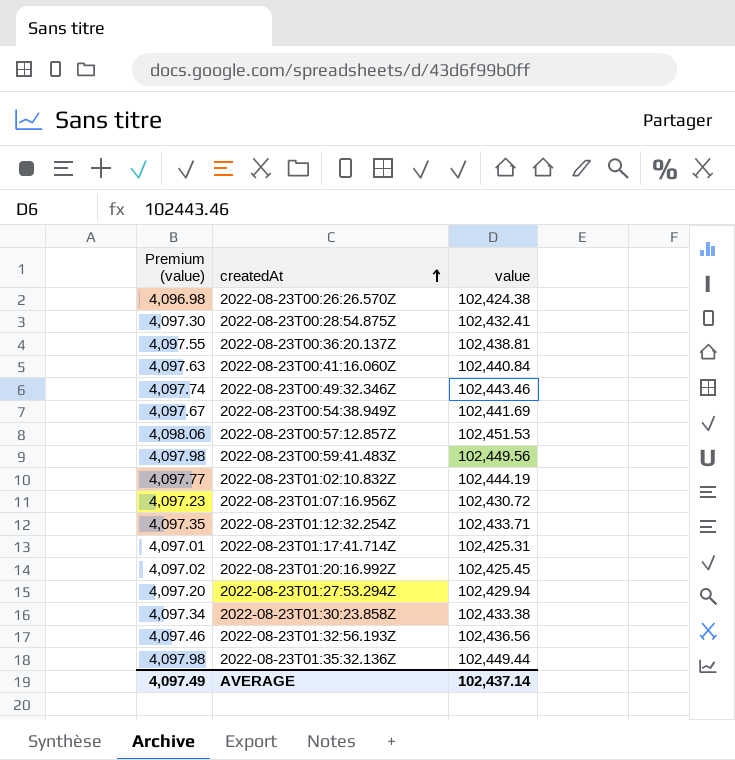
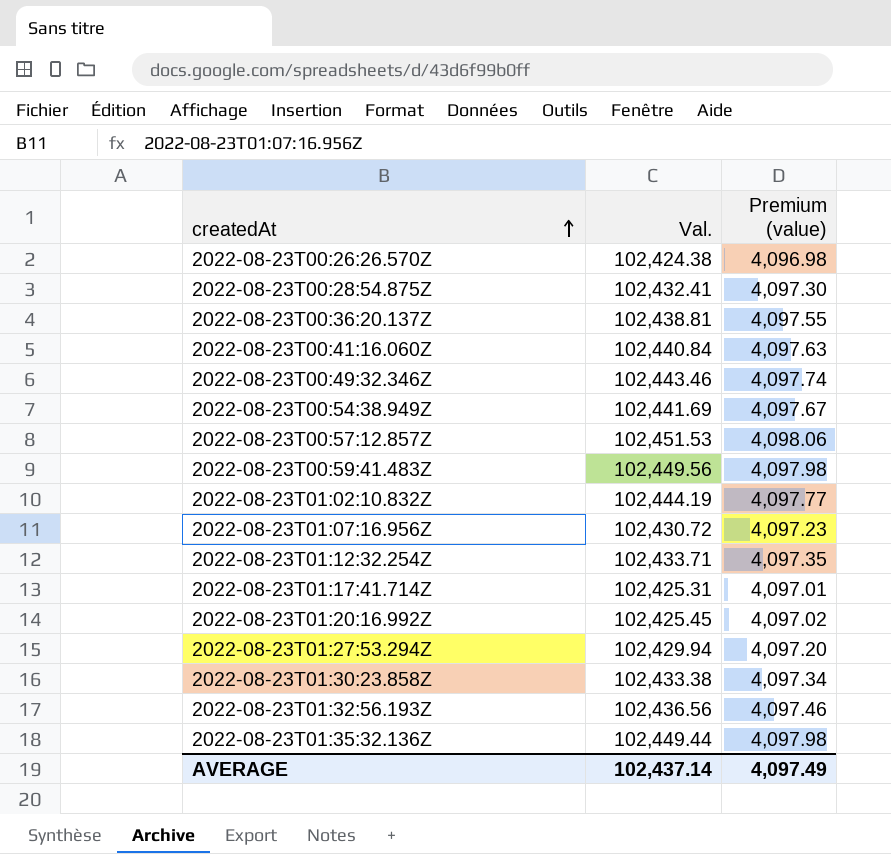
column name: value -> Val.
column Premium (value) | position: 1 -> 3

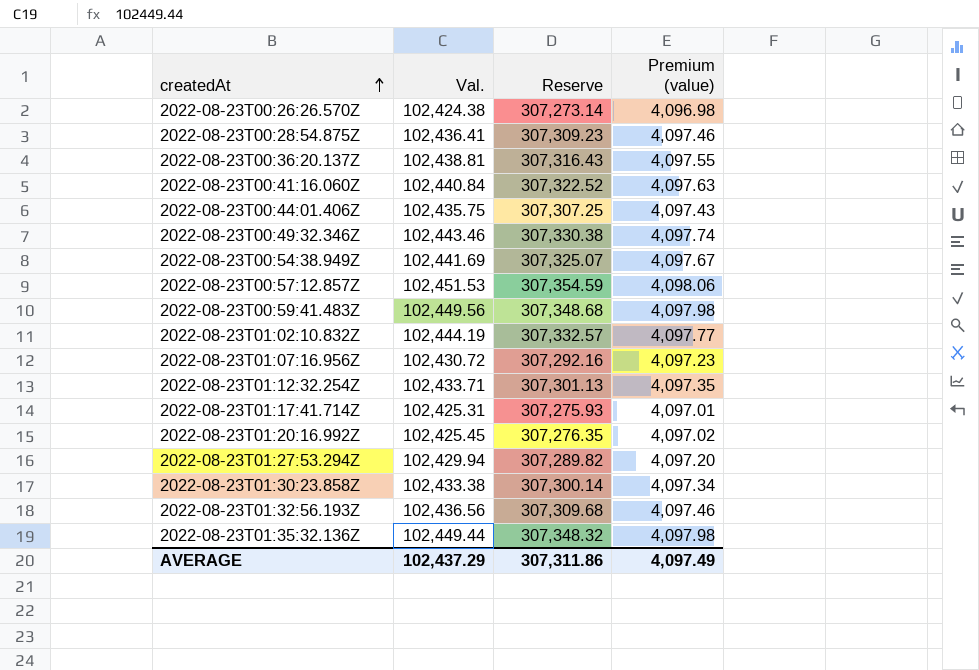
column Reserve | formula: none -> [Val.] * 3
2022-08-23T00:28:54.875Z | Val.: 102,432.41 -> 102,436.41
2022-08-23T00:28:54.875Z | Premium (value): 4,097.30 -> 4,097.46
row 2022-08-23T00:44:01.406Z: none -> 102,435.75 | 307,307.25 | 4,097.43
AVERAGE | Val.: 102,437.14 -> 102,437.29

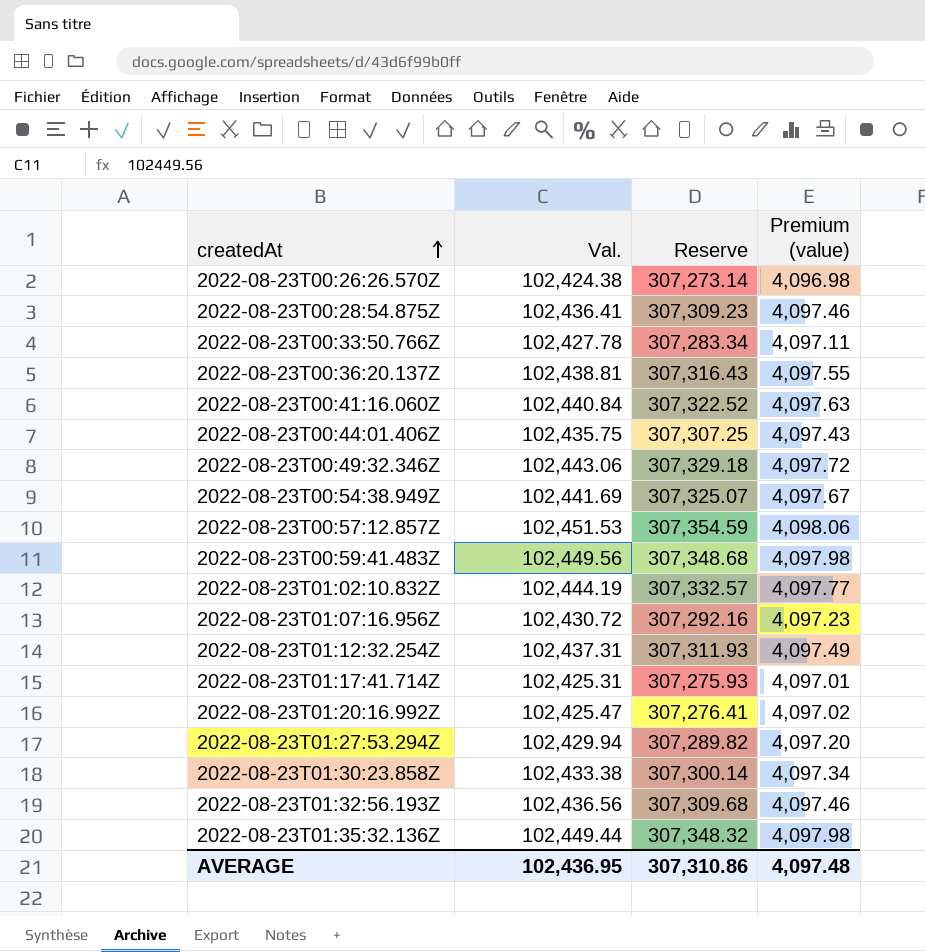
row 2022-08-23T00:33:50.766Z: none -> 102,427.78 | 307,283.34 | 4,097.11
2022-08-23T00:49:32.346Z | Val.: 102,443.46 -> 102,443.06
2022-08-23T00:49:32.346Z | Reserve: 307,330.38 -> 307,329.18
2022-08-23T00:49:32.346Z | Premium (value): 4,097.74 -> 4,097.72
2022-08-23T01:12:32.254Z | Val.: 102,433.71 -> 102,437.31
2022-08-23T01:12:32.254Z | Reserve: 307,301.13 -> 307,311.93
2022-08-23T01:12:32.254Z | Premium (value): 4,097.35 -> 4,097.49
2022-08-23T01:20:16.992Z | Val.: 102,425.45 -> 102,425.47
2022-08-23T01:20:16.992Z | Reserve: 307,276.35 -> 307,276.41
AVERAGE | Val.: 102,437.29 -> 102,436.95
AVERAGE | Reserve: 307,311.86 -> 307,310.86
AVERAGE | Premium (value): 4,097.49 -> 4,097.48

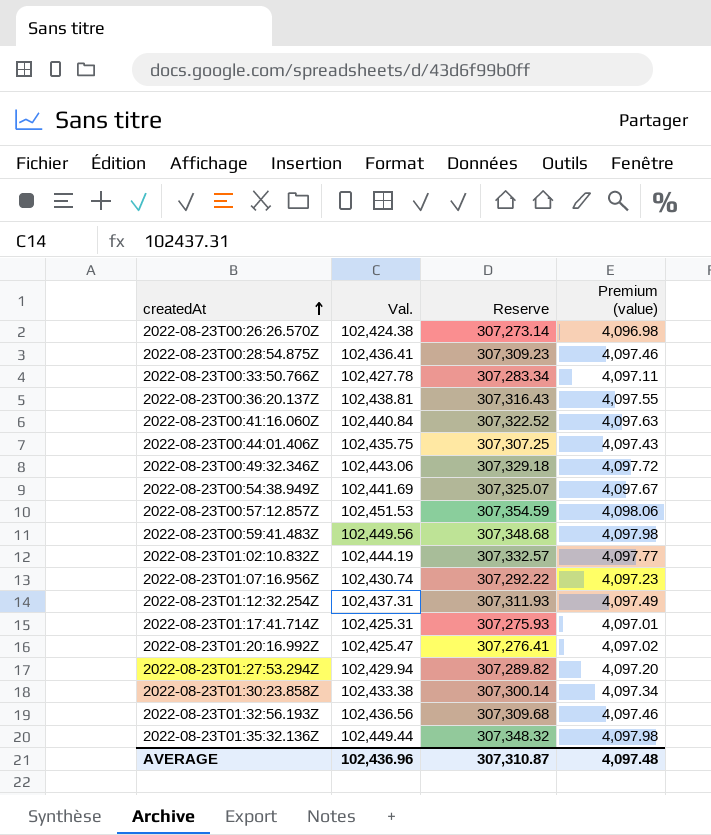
2022-08-23T01:07:16.956Z | Val.: 102,430.72 -> 102,430.74
2022-08-23T01:07:16.956Z | Reserve: 307,292.16 -> 307,292.22
AVERAGE | Val.: 102,436.95 -> 102,436.96
AVERAGE | Reserve: 307,310.86 -> 307,310.87

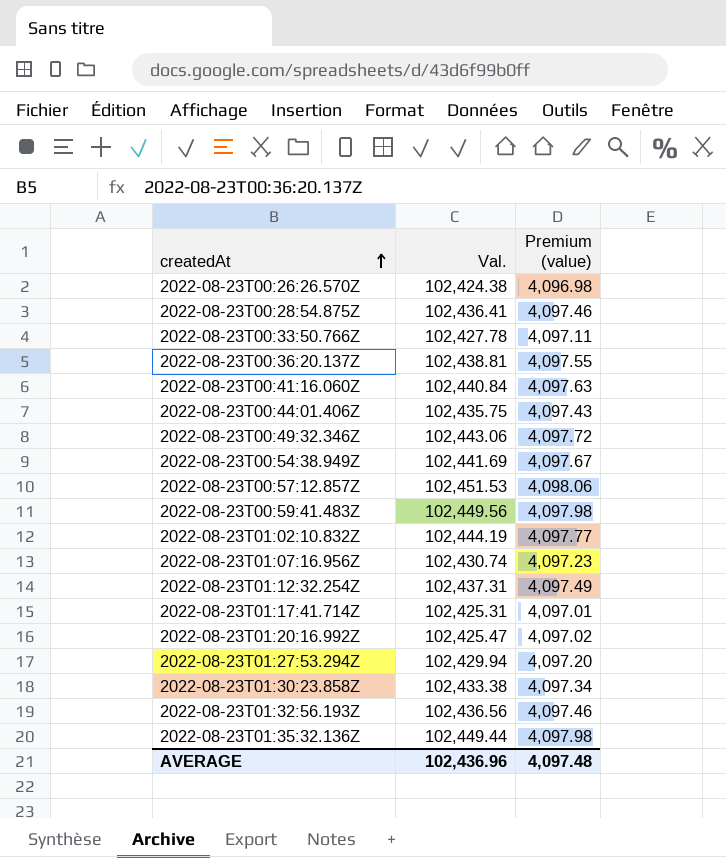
column Reserve | formula: [Val.] * 3 -> none

